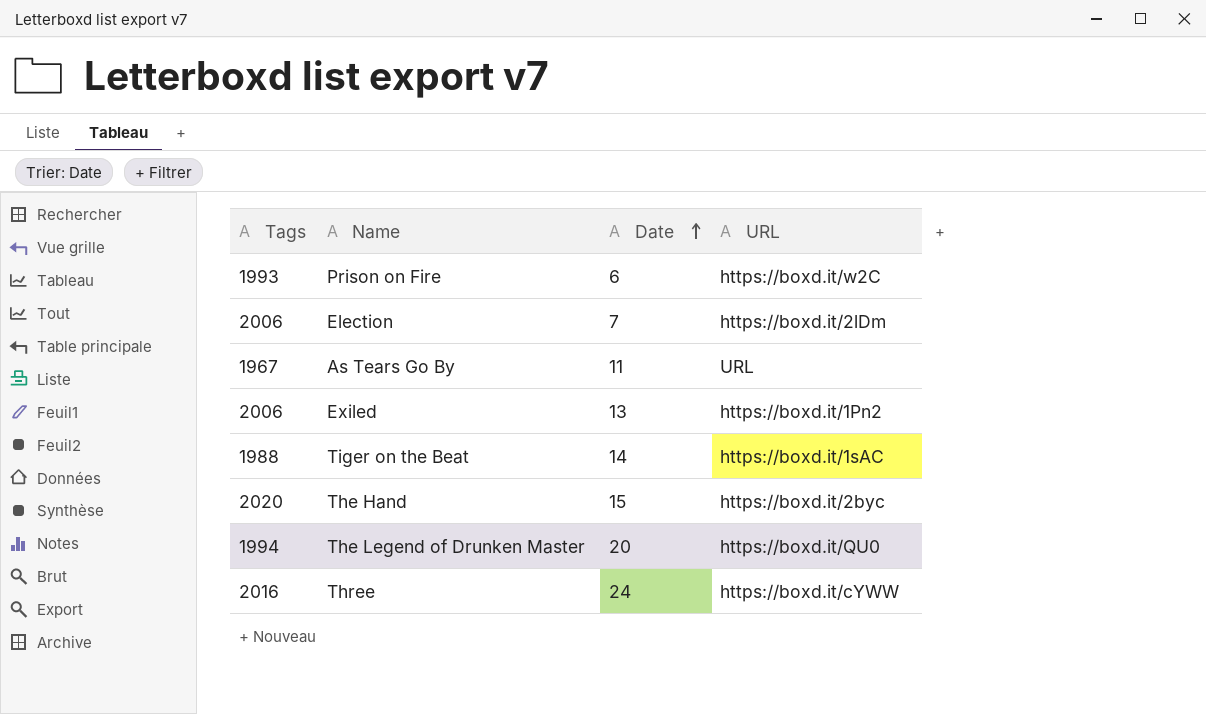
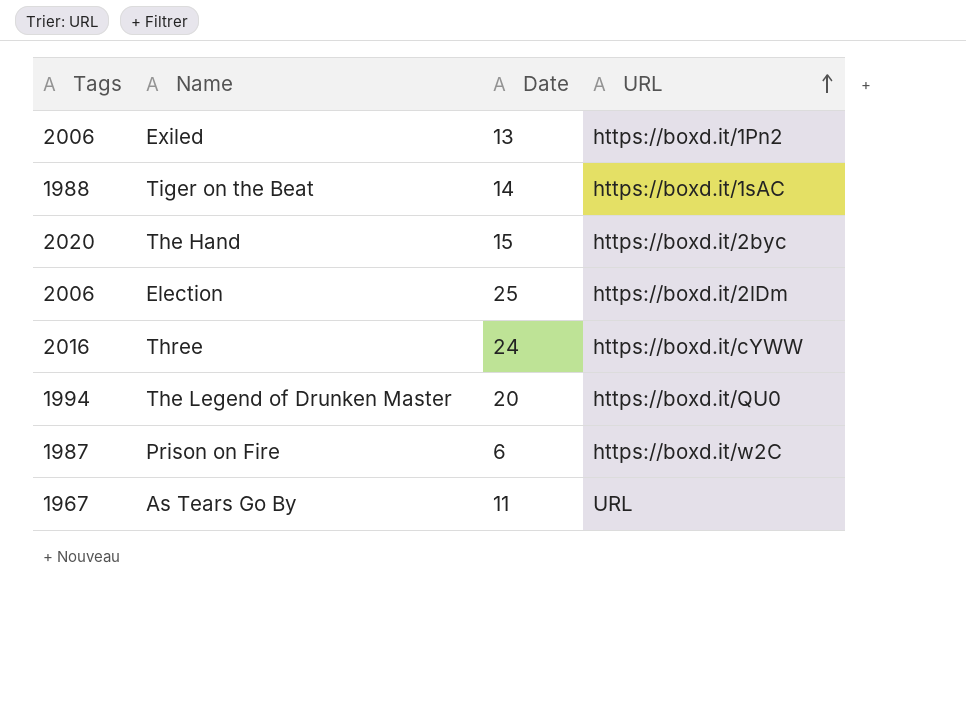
row order: Date ascending -> URL ascending
Election | Date: 7 -> 25
Prison on Fire | Tags: 1993 -> 1987

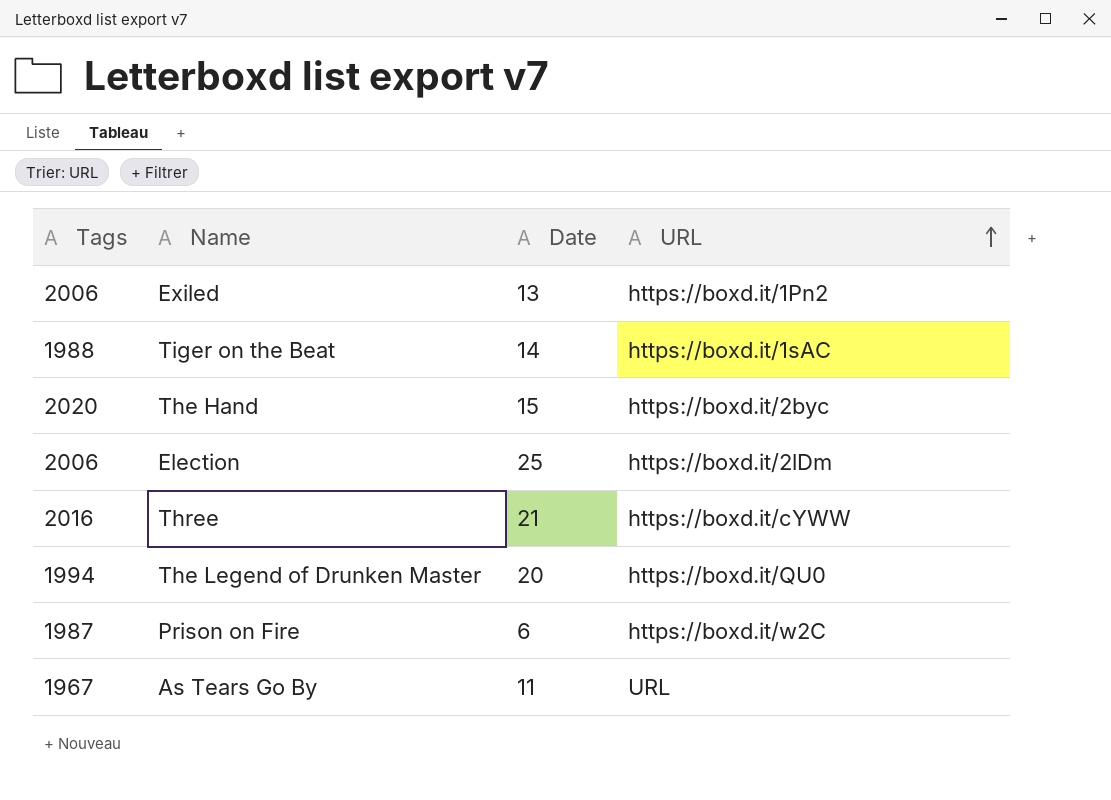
Three | Date: 24 -> 21

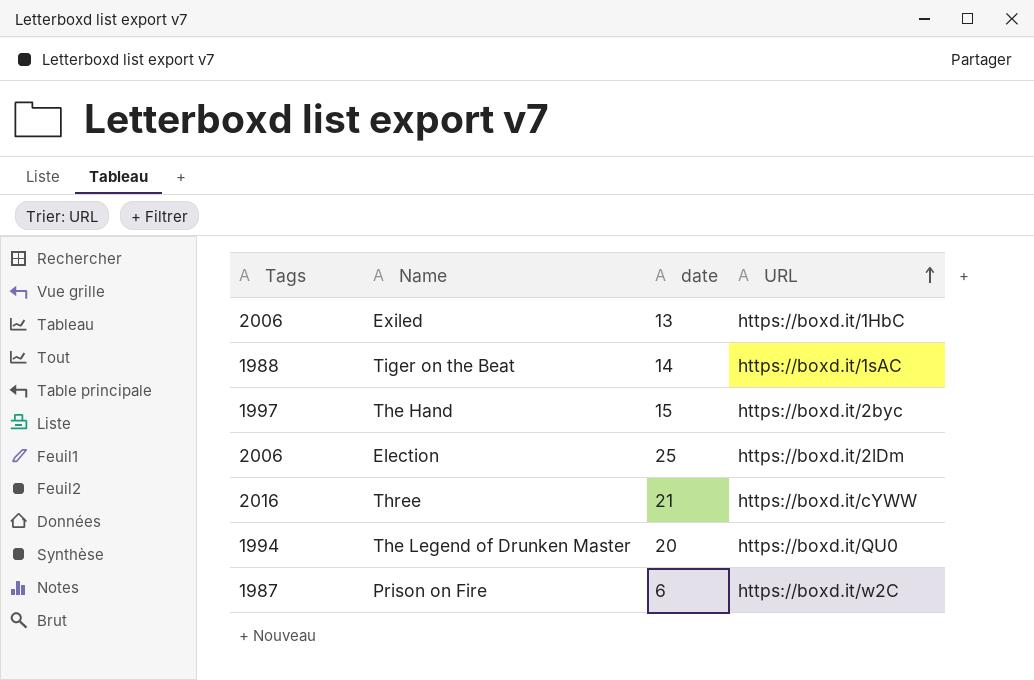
column name: Date -> date
row As Tears Go By: 1967 | 11 | URL -> none
Exiled | URL: https://boxd.it/1Pn2 -> https://boxd.it/1HbC
The Hand | Tags: 2020 -> 1997

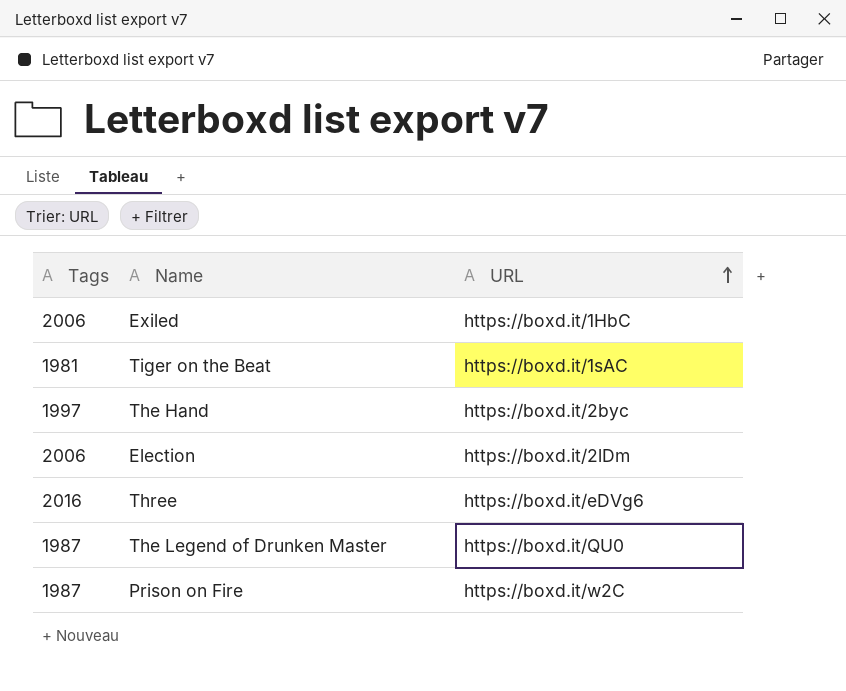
column date | position: 3 -> none
Tiger on the Beat | Tags: 1988 -> 1981
Three | URL: https://boxd.it/cYWW -> https://boxd.it/eDVg6
The Legend of Drunken Master | Tags: 1994 -> 1987

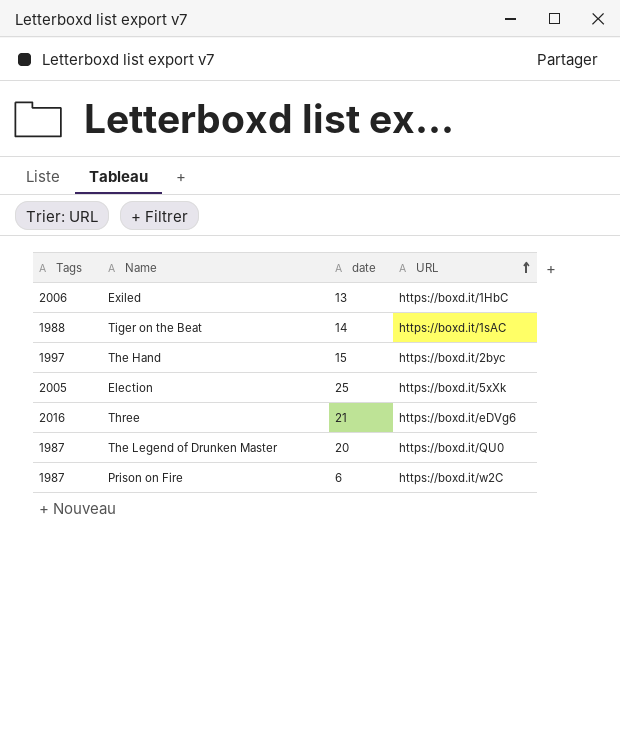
column date | position: none -> 3
Tiger on the Beat | Tags: 1981 -> 1988
Election | Tags: 2006 -> 2005
Election | URL: https://boxd.it/2lDm -> https://boxd.it/5xXk

